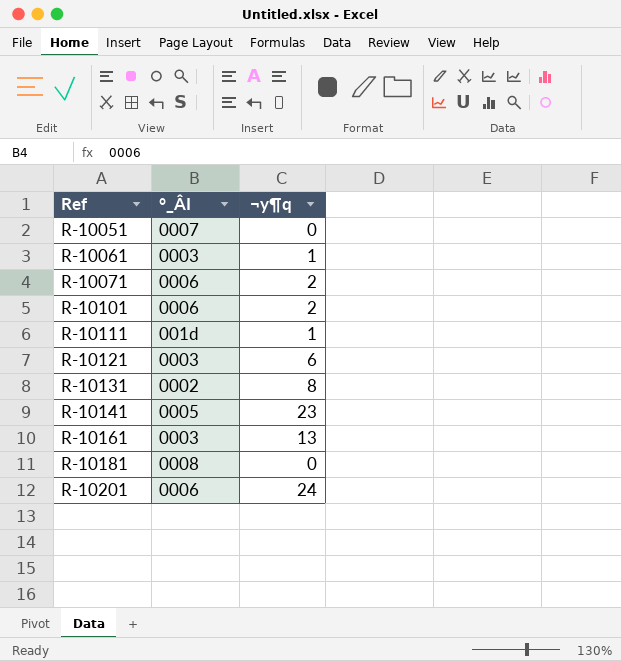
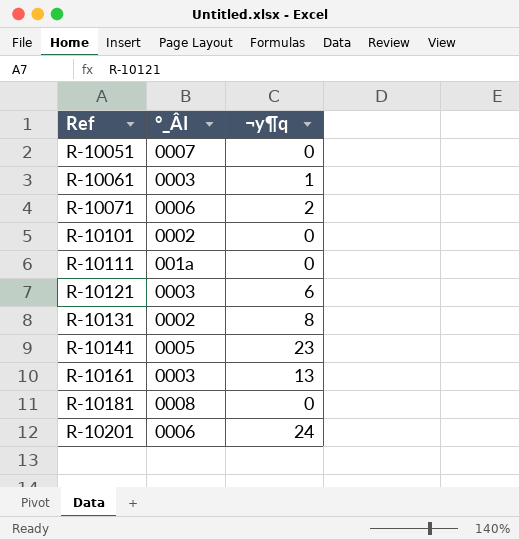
R-10101 | °_ÂI: 0006 -> 0002
R-10101 | ¬y¶q: 2 -> 0
R-10111 | °_ÂI: 001d -> 001a
R-10111 | ¬y¶q: 1 -> 0

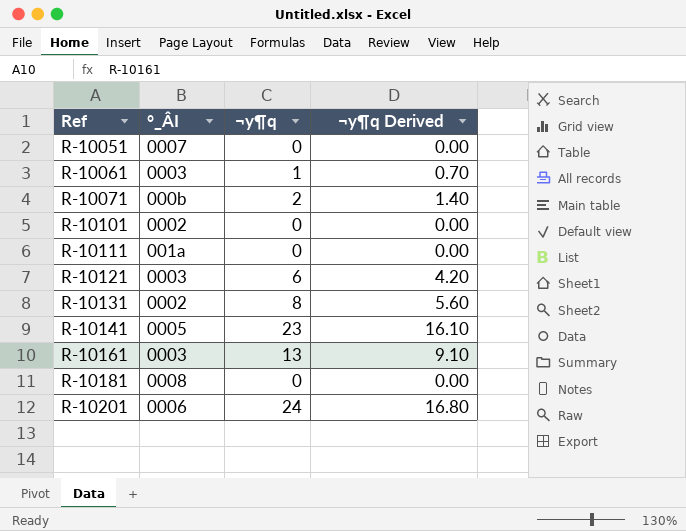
column ¬y¶q Derived | formula: none -> [¬y¶q] * 0.7
R-10071 | °_ÂI: 0006 -> 000b

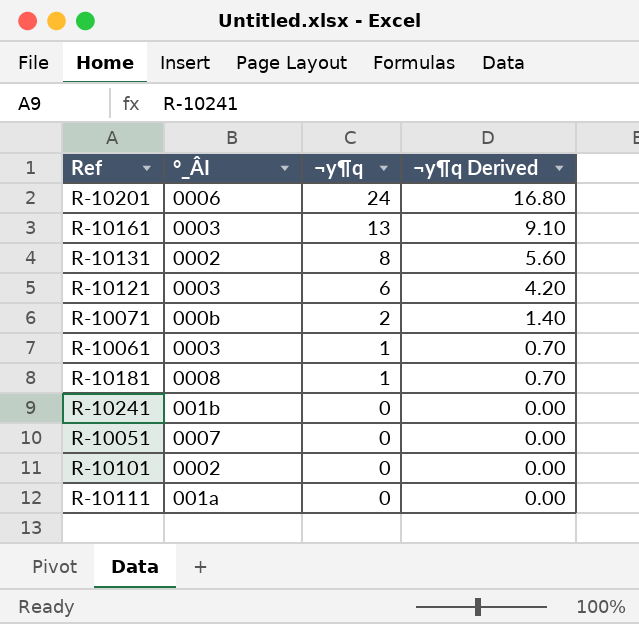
row order: Ref ascending -> ¬y¶q descending
row R-10141: 0005 | 23 | 16.10 -> none
R-10181 | ¬y¶q: 0 -> 1
R-10181 | ¬y¶q Derived: 0.00 -> 0.70
row R-10241: none -> 001b | 0 | 0.00

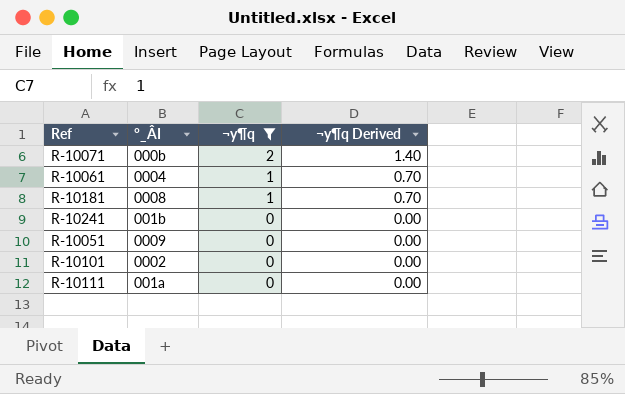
filter: none -> ¬y¶q <= 2
R-10061 | °_ÂI: 0003 -> 0004
R-10051 | °_ÂI: 0007 -> 0009

